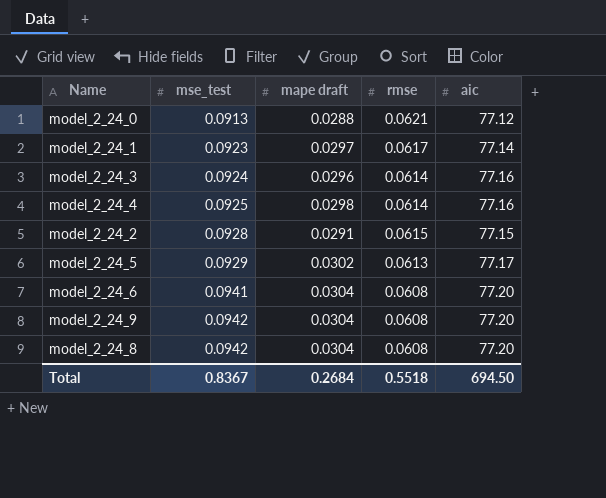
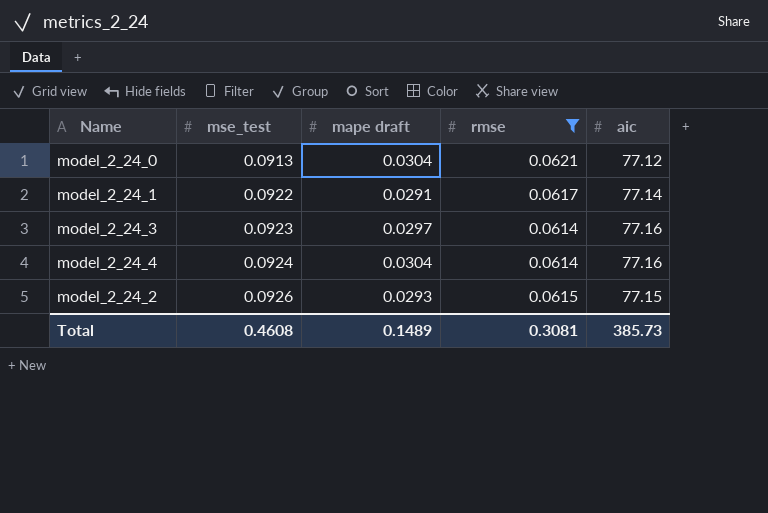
filter: none -> rmse >= 0.0614
model_2_24_0 | mape draft: 0.0288 -> 0.0304
model_2_24_1 | mse_test: 0.0923 -> 0.0922
model_2_24_1 | mape draft: 0.0297 -> 0.0291
model_2_24_3 | mse_test: 0.0924 -> 0.0923
model_2_24_3 | mape draft: 0.0296 -> 0.0297
model_2_24_4 | mse_test: 0.0925 -> 0.0924
model_2_24_4 | mape draft: 0.0298 -> 0.0304
model_2_24_2 | mse_test: 0.0928 -> 0.0926
model_2_24_2 | mape draft: 0.0291 -> 0.0293
Total | mse_test: 0.8367 -> 0.4608
Total | mape draft: 0.2684 -> 0.1489
Total | rmse: 0.5518 -> 0.3081
Total | aic: 694.50 -> 385.73

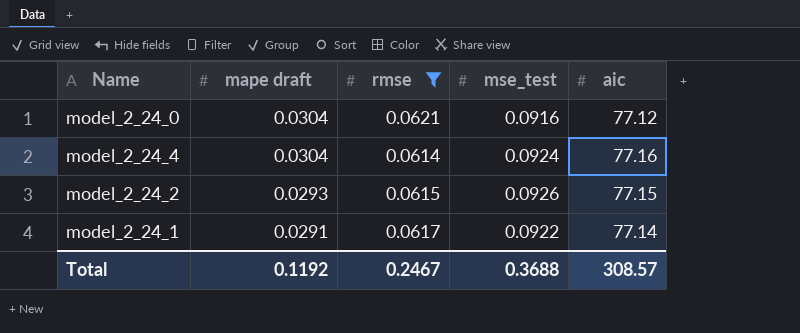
row order: mse_test ascending -> mape draft descending
column mse_test | position: 2 -> 4
row model_2_24_3: 0.0923 | 0.0297 | 0.0614 | 77.16 -> none
model_2_24_0 | mse_test: 0.0913 -> 0.0916
Total | mape draft: 0.1489 -> 0.1192
Total | rmse: 0.3081 -> 0.2467
Total | mse_test: 0.4608 -> 0.3688
Total | aic: 385.73 -> 308.57

